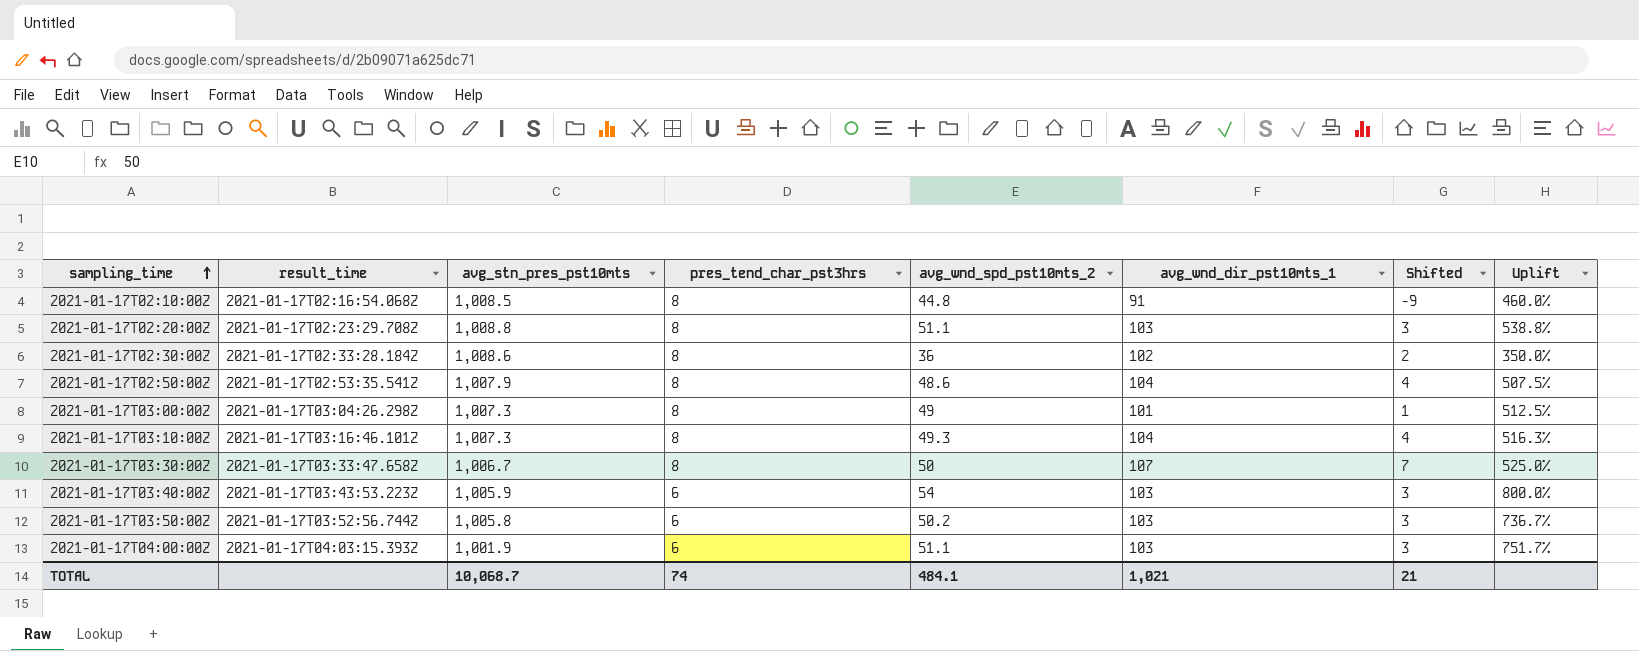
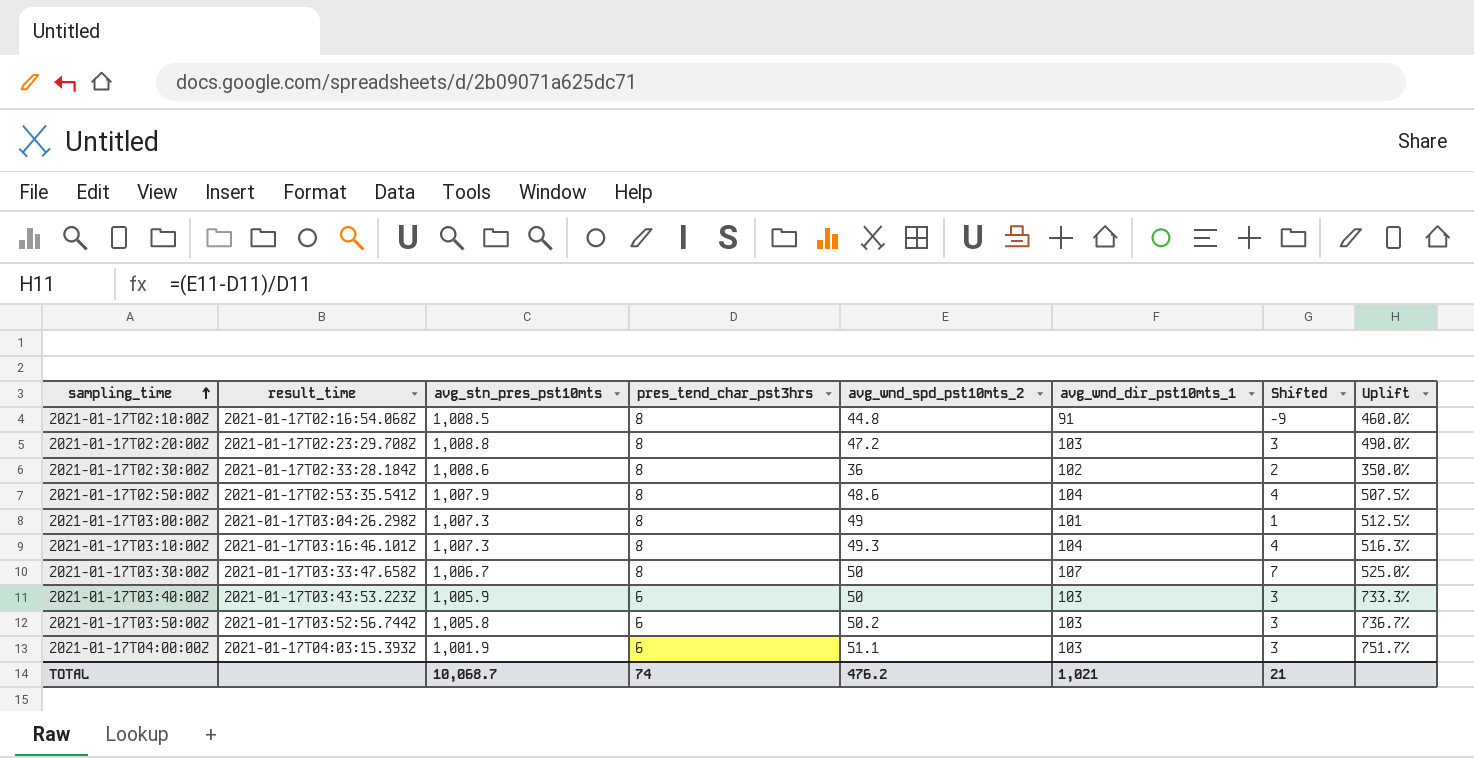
2021-01-17T02:20:00Z | avg_wnd_spd_pst10mts_2: 51.1 -> 47.2
2021-01-17T02:20:00Z | Uplift: 538.8% -> 490.0%
2021-01-17T03:40:00Z | avg_wnd_spd_pst10mts_2: 54 -> 50
2021-01-17T03:40:00Z | Uplift: 800.0% -> 733.3%
TOTAL | avg_wnd_spd_pst10mts_2: 484.1 -> 476.2

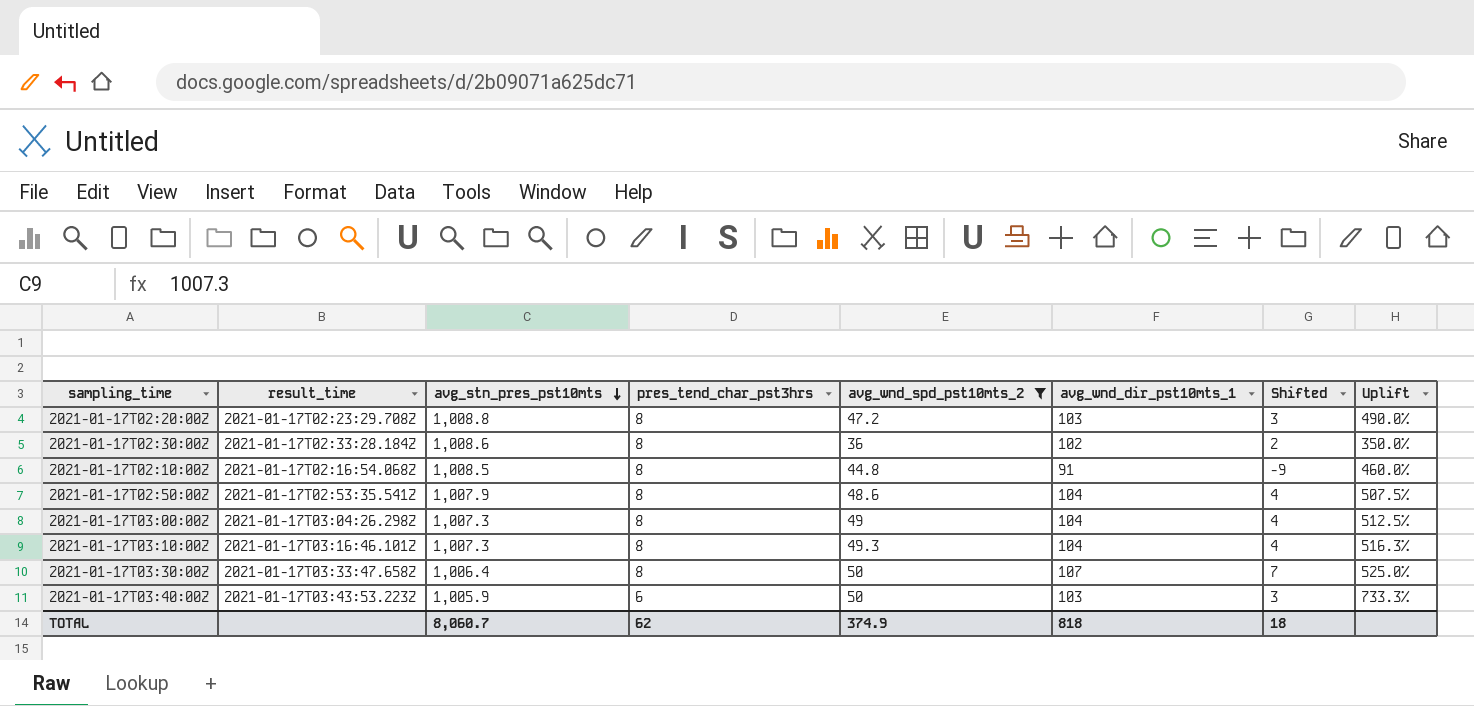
filter: none -> avg_wnd_spd_pst10mts_2 <= 50
row order: sampling_time ascending -> avg_stn_pres_pst10mts descending
2021-01-17T03:00:00Z | avg_wnd_dir_pst10mts_1: 101 -> 104
2021-01-17T03:00:00Z | Shifted: 1 -> 4
2021-01-17T03:30:00Z | avg_stn_pres_pst10mts: 1,006.7 -> 1,006.4
TOTAL | avg_stn_pres_pst10mts: 10,068.7 -> 8,060.7
TOTAL | pres_tend_char_pst3hrs: 74 -> 62
TOTAL | avg_wnd_spd_pst10mts_2: 476.2 -> 374.9
TOTAL | avg_wnd_dir_pst10mts_1: 1,021 -> 818
TOTAL | Shifted: 21 -> 18

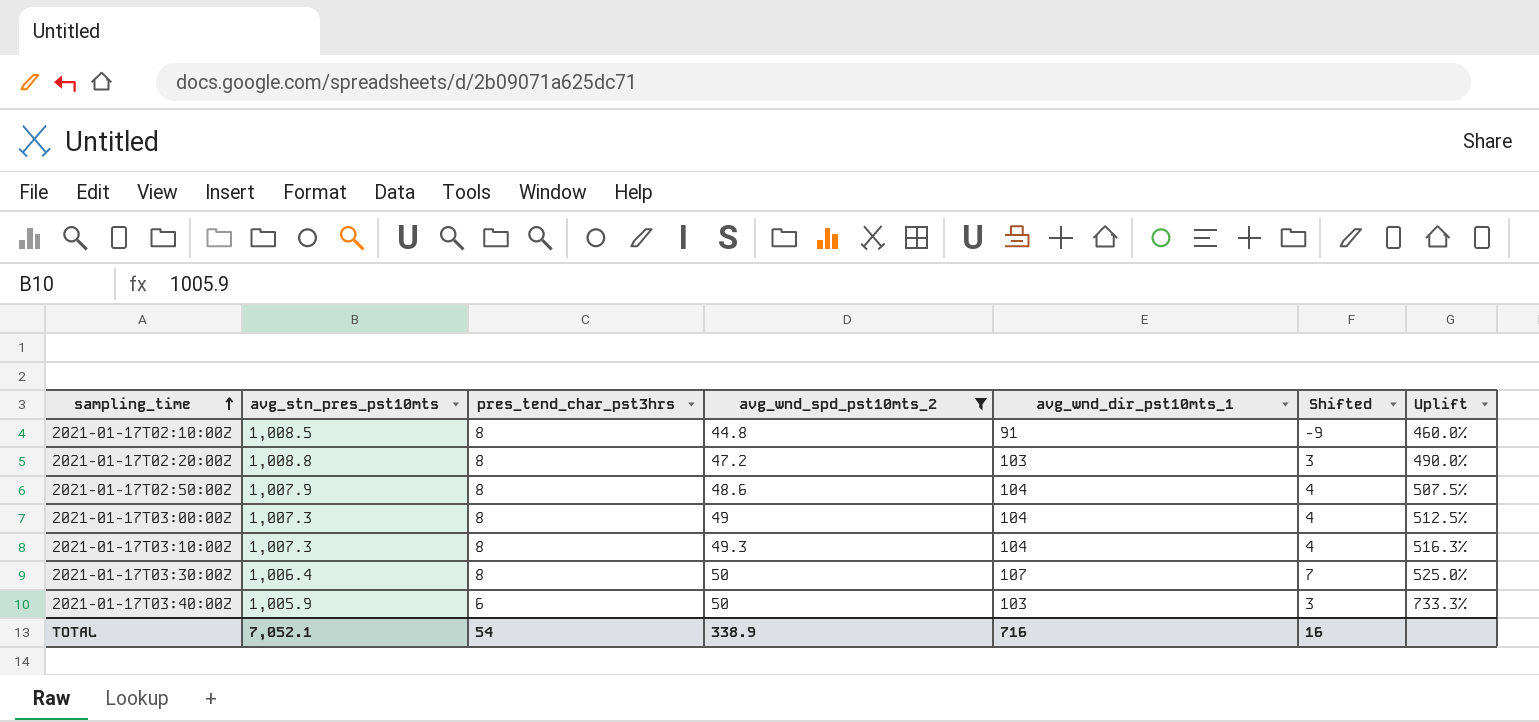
row order: avg_stn_pres_pst10mts descending -> sampling_time ascending
column result_time | position: 2 -> none
row 2021-01-17T02:30:00Z: 2021-01-17T02:33:28.184Z | 1,008.6 | 8 | 36 | 102 | 2 | 350.0% -> none
TOTAL | avg_stn_pres_pst10mts: 8,060.7 -> 7,052.1
TOTAL | pres_tend_char_pst3hrs: 62 -> 54
TOTAL | avg_wnd_spd_pst10mts_2: 374.9 -> 338.9
TOTAL | avg_wnd_dir_pst10mts_1: 818 -> 716
TOTAL | Shifted: 18 -> 16

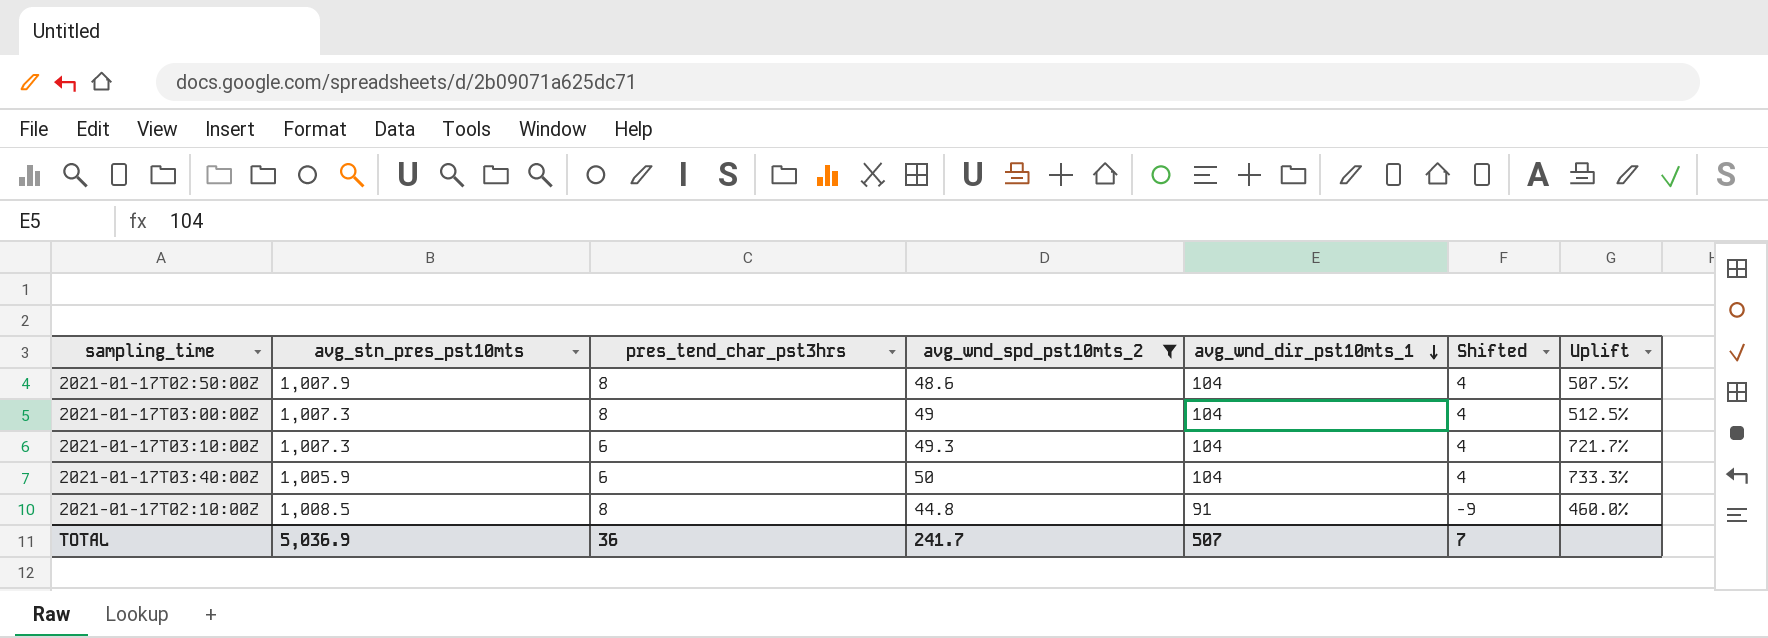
row order: sampling_time ascending -> avg_wnd_dir_pst10mts_1 descending
row 2021-01-17T02:20:00Z: 1,008.8 | 8 | 47.2 | 103 | 3 | 490.0% -> none
row 2021-01-17T03:30:00Z: 1,006.4 | 8 | 50 | 107 | 7 | 525.0% -> none
2021-01-17T03:10:00Z | pres_tend_char_pst3hrs: 8 -> 6
2021-01-17T03:10:00Z | Uplift: 516.3% -> 721.7%
2021-01-17T03:40:00Z | avg_wnd_dir_pst10mts_1: 103 -> 104
2021-01-17T03:40:00Z | Shifted: 3 -> 4
TOTAL | avg_stn_pres_pst10mts: 7,052.1 -> 5,036.9
TOTAL | pres_tend_char_pst3hrs: 54 -> 36
TOTAL | avg_wnd_spd_pst10mts_2: 338.9 -> 241.7
TOTAL | avg_wnd_dir_pst10mts_1: 716 -> 507
TOTAL | Shifted: 16 -> 7

